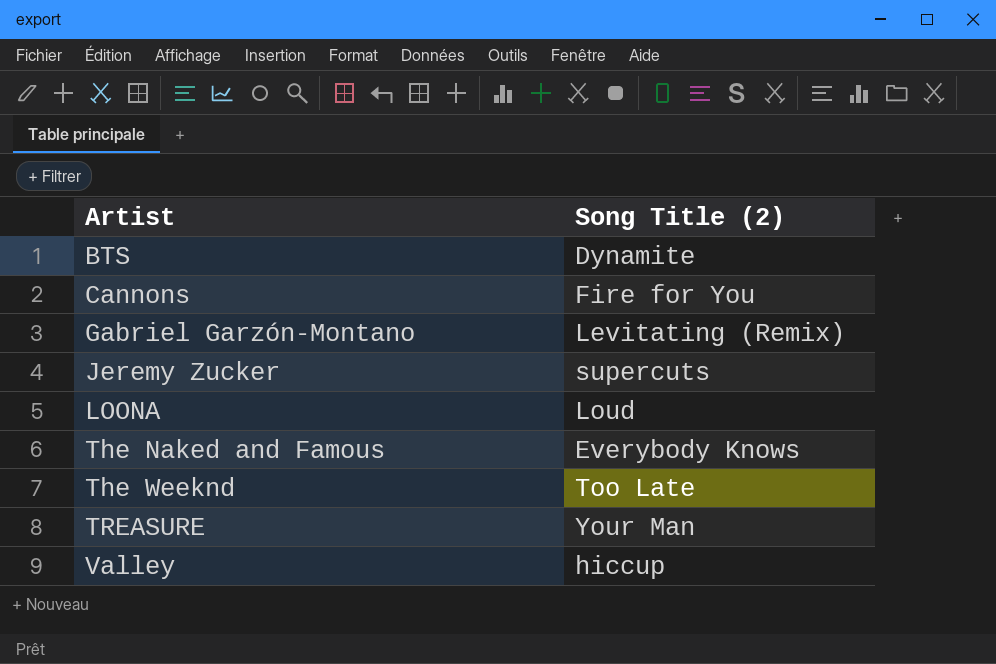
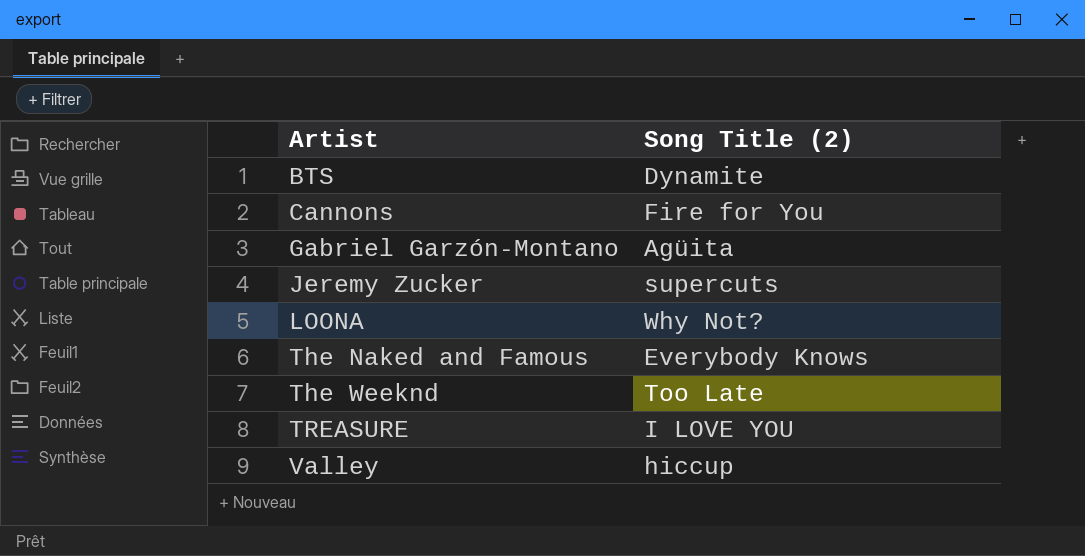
Gabriel Garzón-Montano | Song Title (2): Levitating (Remix) -> Agüita
LOONA | Song Title (2): Loud -> Why Not?
TREASURE | Song Title (2): Your Man -> I LOVE YOU

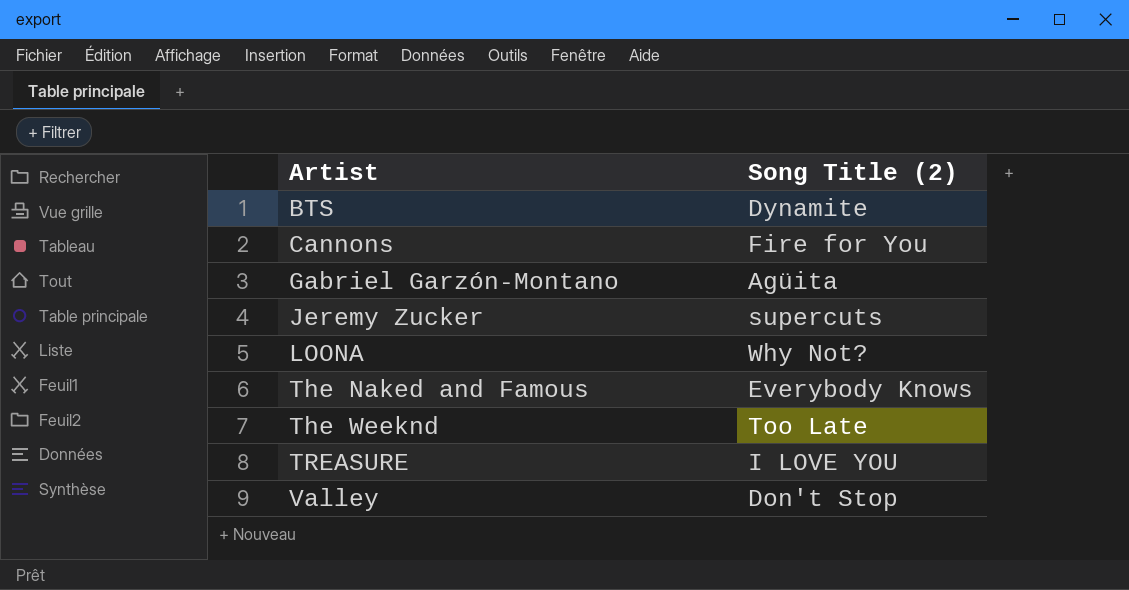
Valley | Song Title (2): hiccup -> Don't Stop

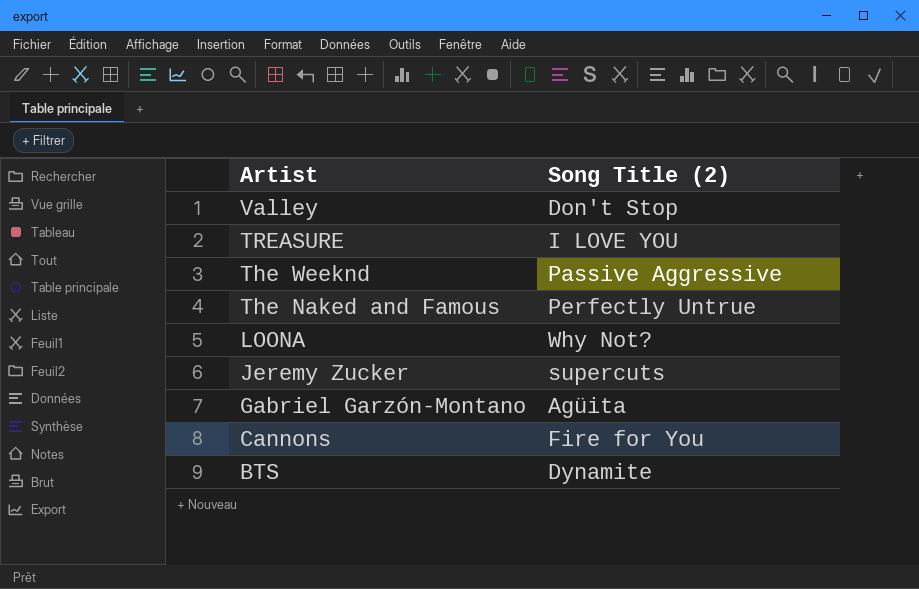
row order: Artist ascending -> Artist descending
The Weeknd | Song Title (2): Too Late -> Passive Aggressive
The Naked and Famous | Song Title (2): Everybody Knows -> Perfectly Untrue

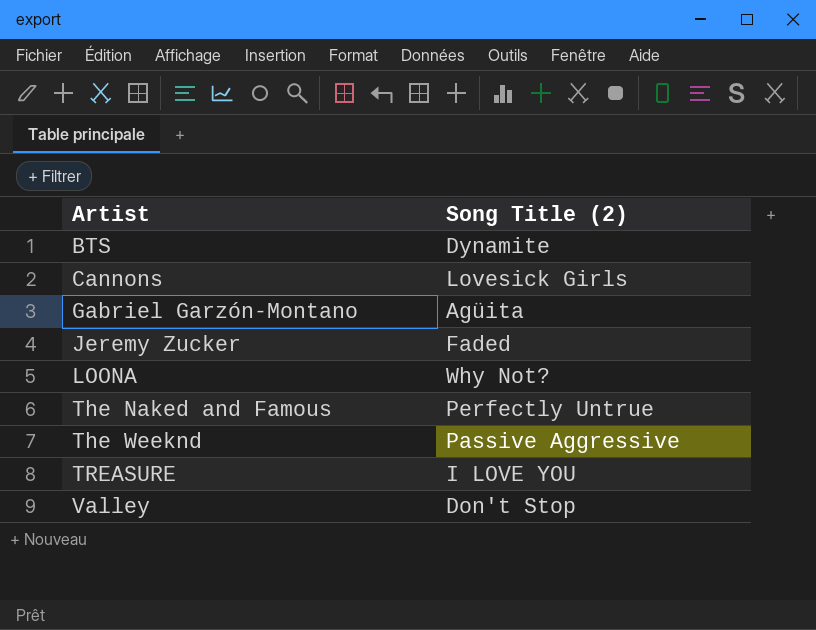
row order: Artist descending -> Artist ascending
Cannons | Song Title (2): Fire for You -> Lovesick Girls
Jeremy Zucker | Song Title (2): supercuts -> Faded

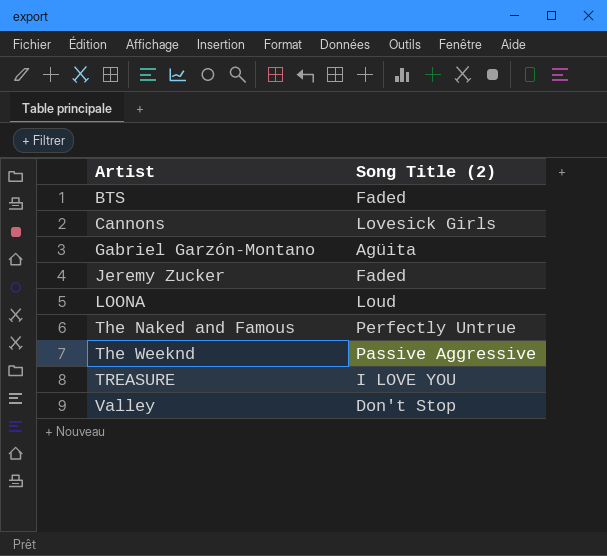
BTS | Song Title (2): Dynamite -> Faded
LOONA | Song Title (2): Why Not? -> Loud

